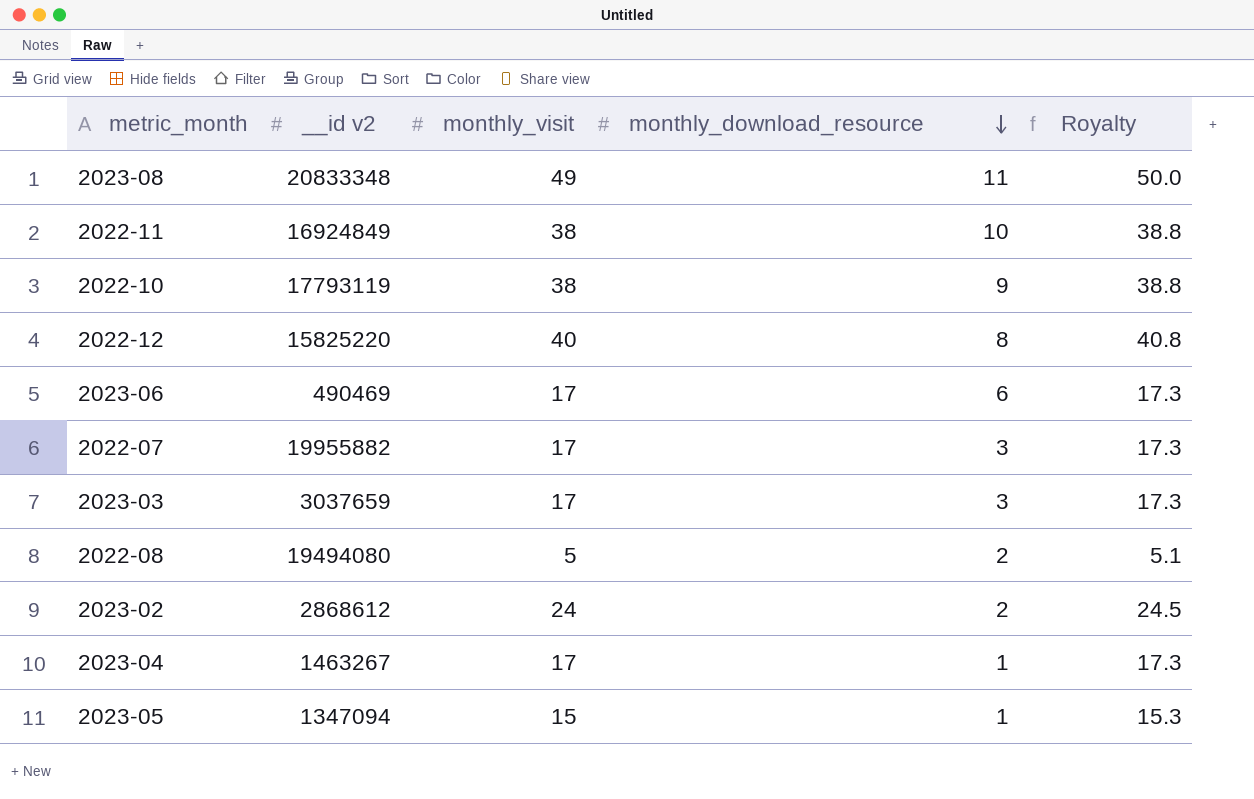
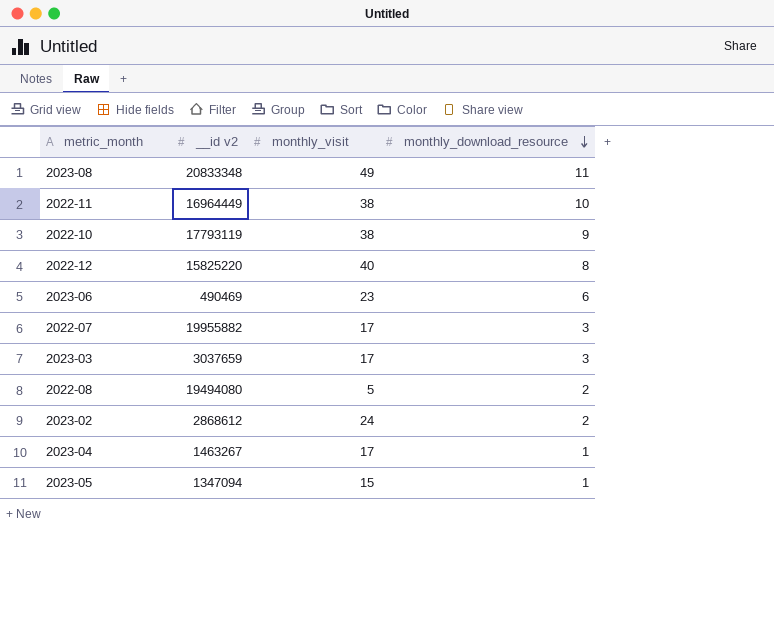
column Royalty | formula: [monthly_visit] * 1.02 -> none
2022-11 | __id v2: 16924849 -> 16964449
2023-06 | monthly_visit: 17 -> 23

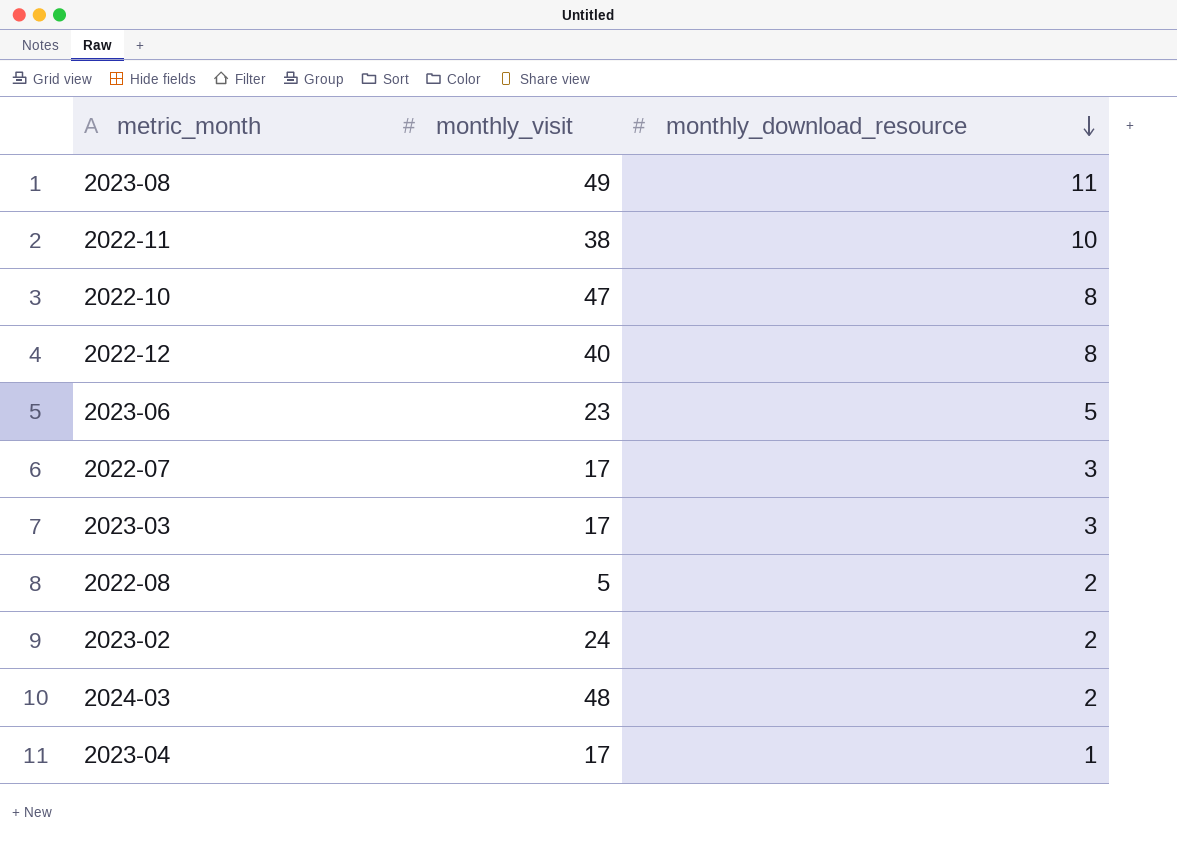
column __id v2 | position: 2 -> none
row 2023-05: 1347094 | 15 | 1 -> none
2022-10 | monthly_visit: 38 -> 47
2022-10 | monthly_download_resource: 9 -> 8
2023-06 | monthly_download_resource: 6 -> 5
row 2024-03: none -> 48 | 2

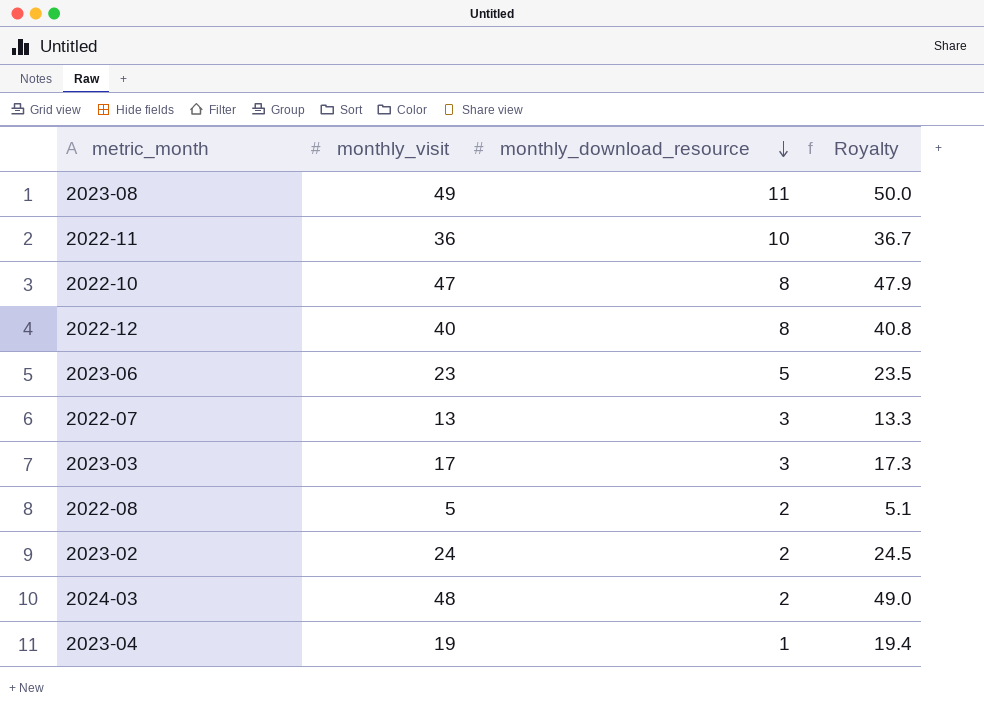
column Royalty | formula: none -> [monthly_visit] * 1.02
2022-11 | monthly_visit: 38 -> 36
2022-07 | monthly_visit: 17 -> 13
2023-04 | monthly_visit: 17 -> 19

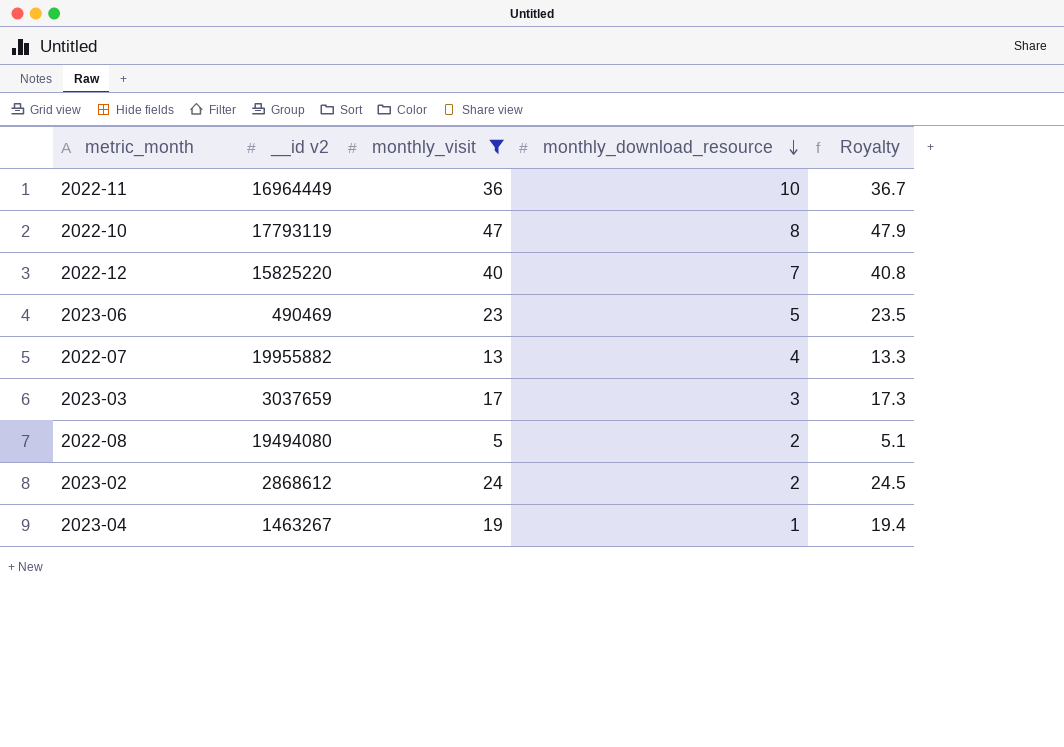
filter: none -> monthly_visit <= 47
column __id v2 | position: none -> 2
2022-12 | monthly_download_resource: 8 -> 7
2022-07 | monthly_download_resource: 3 -> 4

